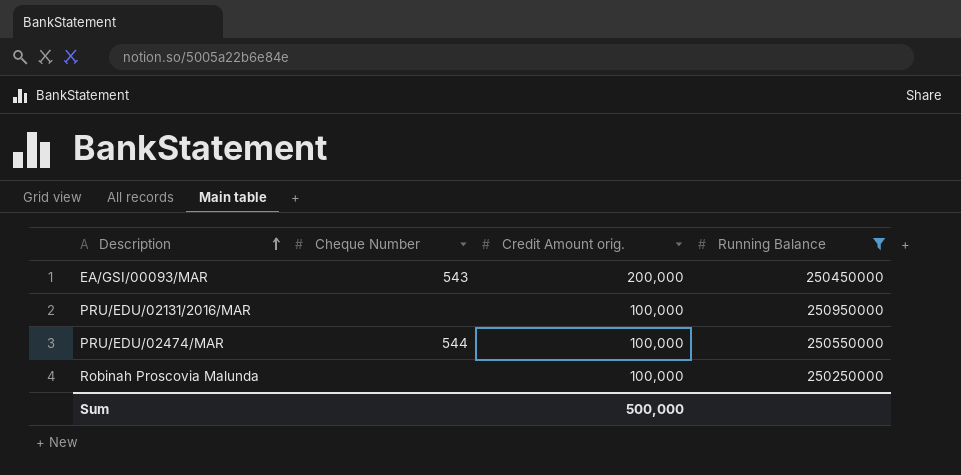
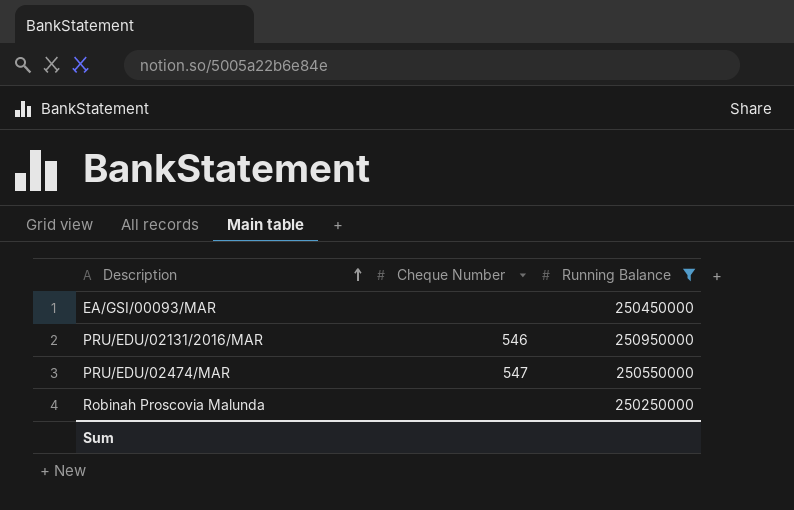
column Credit Amount orig. | position: 3 -> none
EA/GSI/00093/MAR | Cheque Number: 543 -> none
PRU/EDU/02131/2016/MAR | Cheque Number: none -> 546
PRU/EDU/02474/MAR | Cheque Number: 544 -> 547

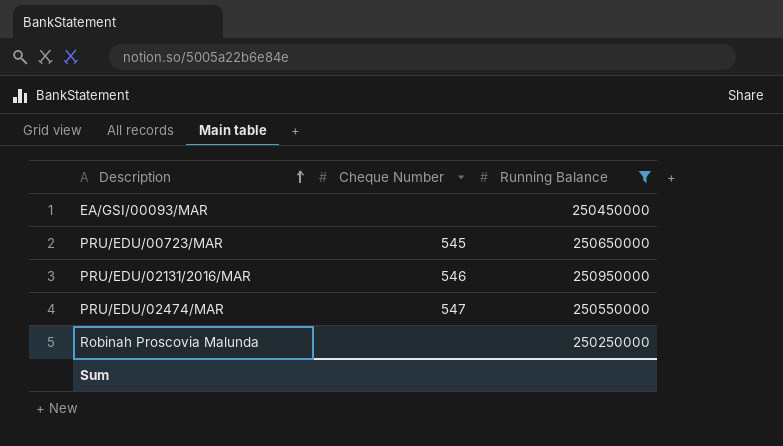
row PRU/EDU/00723/MAR: none -> 545 | 250650000

